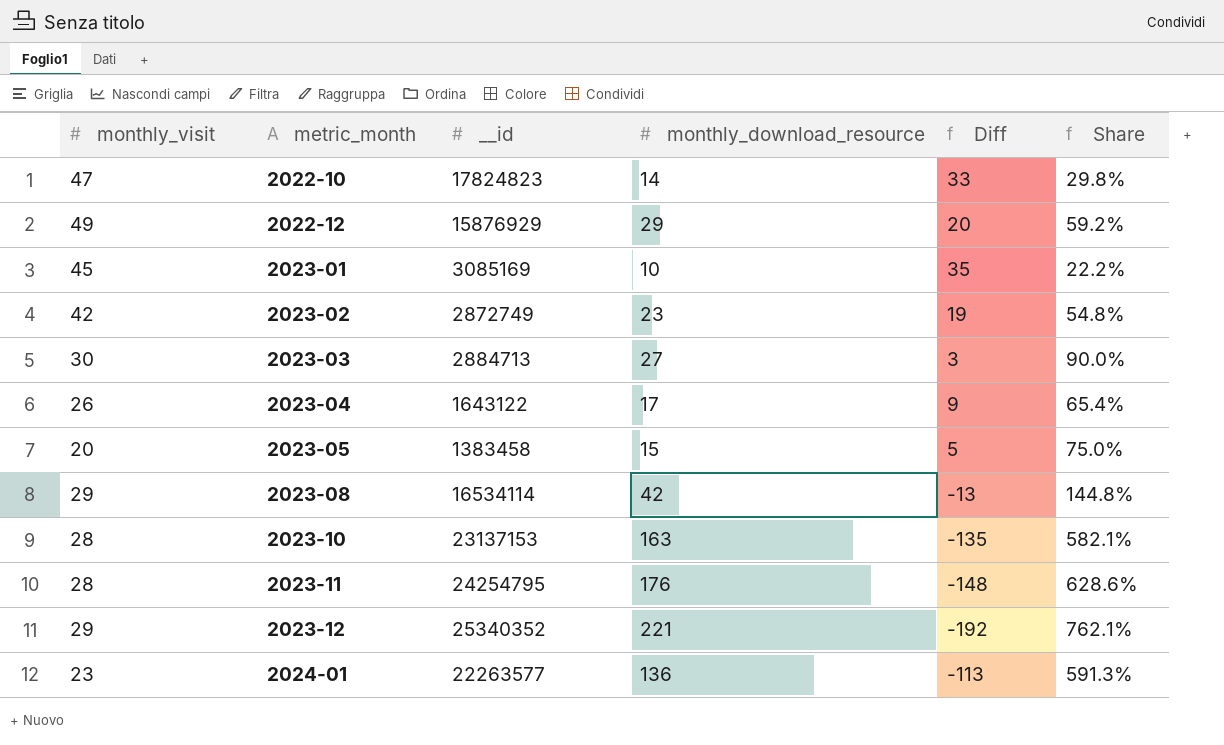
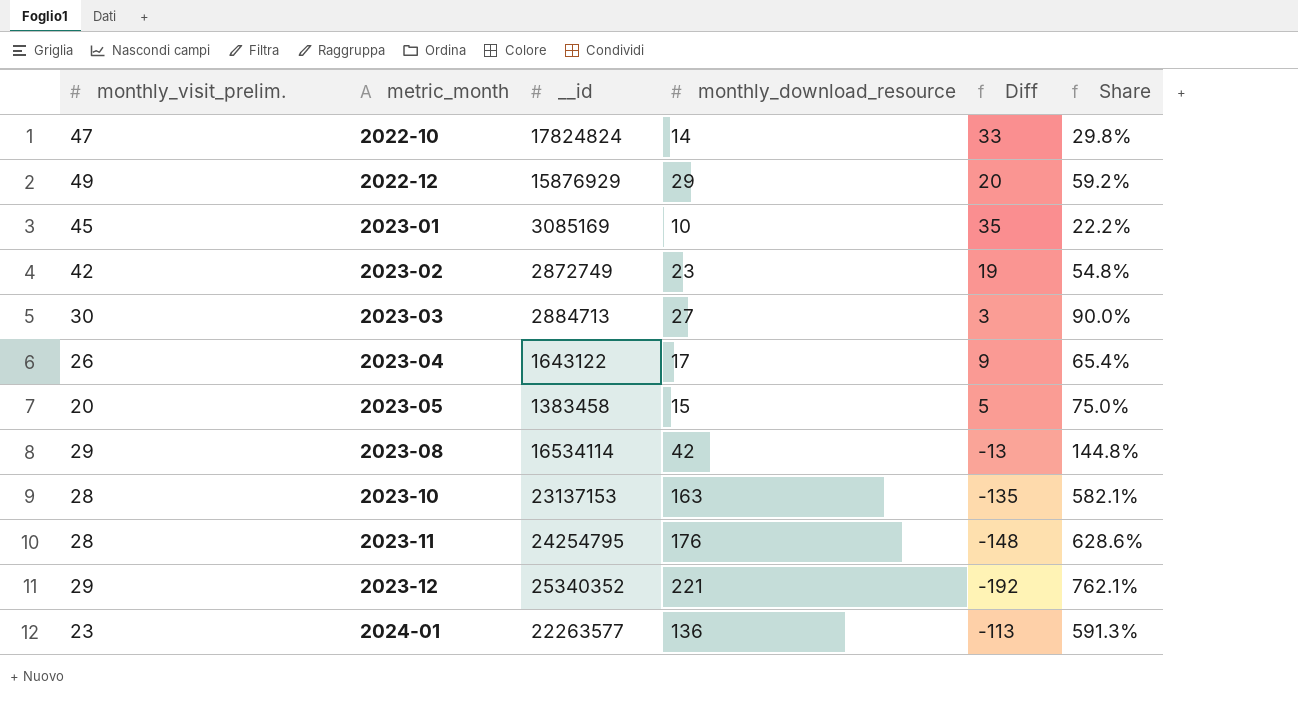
column name: monthly_visit -> monthly_visit_prelim.
2022-10 | __id: 17824823 -> 17824824

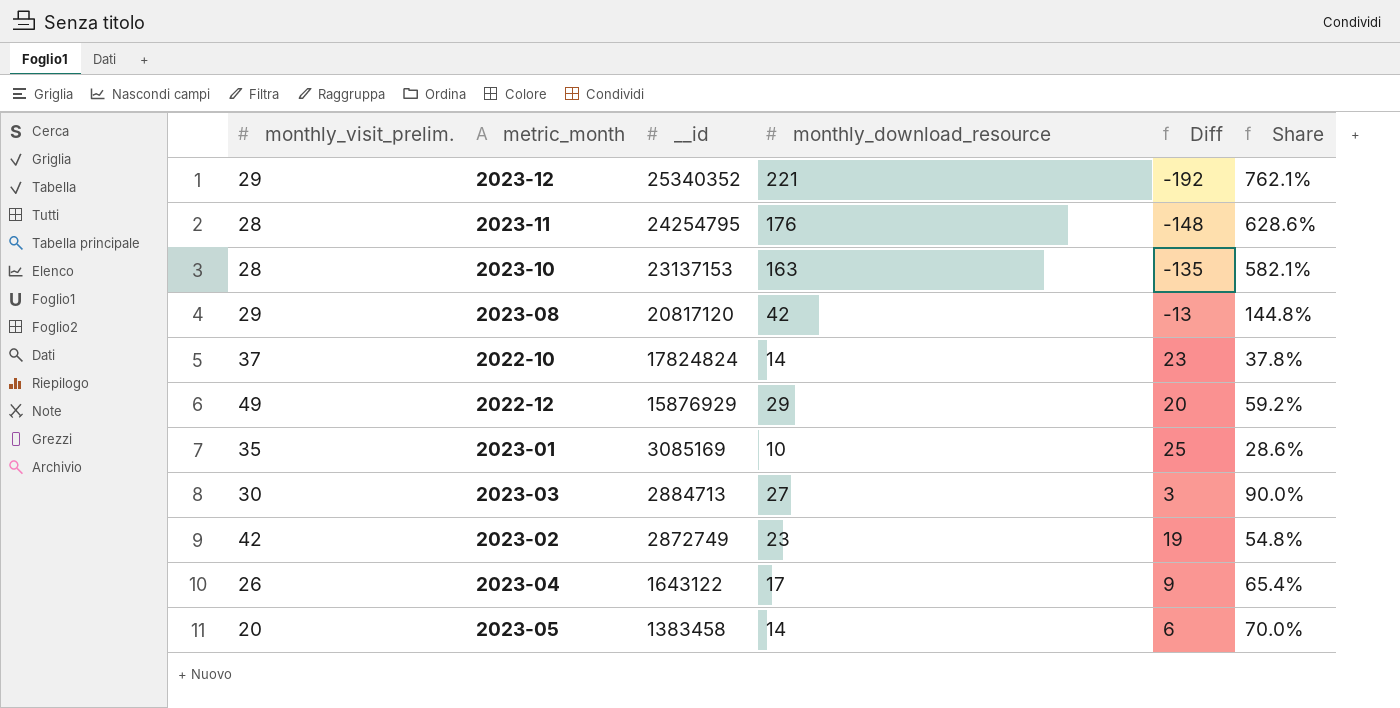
row order: metric_month ascending -> __id descending
row 2024-01: 23 | 22263577 | 136 | -113 | 591.3% -> none
2023-08 | __id: 16534114 -> 20817120
2022-10 | monthly_visit_prelim.: 47 -> 37
2022-10 | Diff: 33 -> 23
2022-10 | Share: 29.8% -> 37.8%
2023-01 | monthly_visit_prelim.: 45 -> 35
2023-01 | Diff: 35 -> 25
2023-01 | Share: 22.2% -> 28.6%
2023-05 | monthly_download_resource: 15 -> 14
2023-05 | Diff: 5 -> 6
2023-05 | Share: 75.0% -> 70.0%

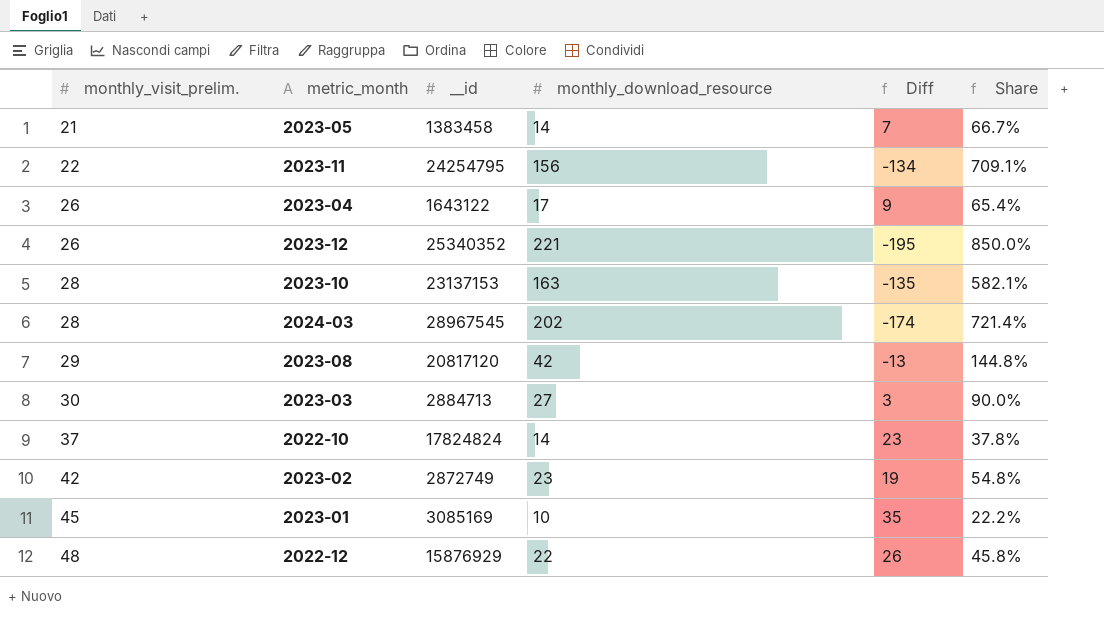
row order: __id descending -> monthly_visit_prelim. ascending
2023-05 | monthly_visit_prelim.: 20 -> 21
2023-05 | Diff: 6 -> 7
2023-05 | Share: 70.0% -> 66.7%
2023-11 | monthly_visit_prelim.: 28 -> 22
2023-11 | monthly_download_resource: 176 -> 156
2023-11 | Diff: -148 -> -134
2023-11 | Share: 628.6% -> 709.1%
2023-12 | monthly_visit_prelim.: 29 -> 26
2023-12 | Diff: -192 -> -195
2023-12 | Share: 762.1% -> 850.0%
row 2024-03: none -> 28 | 28967545 | 202 | -174 | 721.4%
2023-01 | monthly_visit_prelim.: 35 -> 45
2023-01 | Diff: 25 -> 35
2023-01 | Share: 28.6% -> 22.2%
2022-12 | monthly_visit_prelim.: 49 -> 48
2022-12 | monthly_download_resource: 29 -> 22
2022-12 | Diff: 20 -> 26
2022-12 | Share: 59.2% -> 45.8%

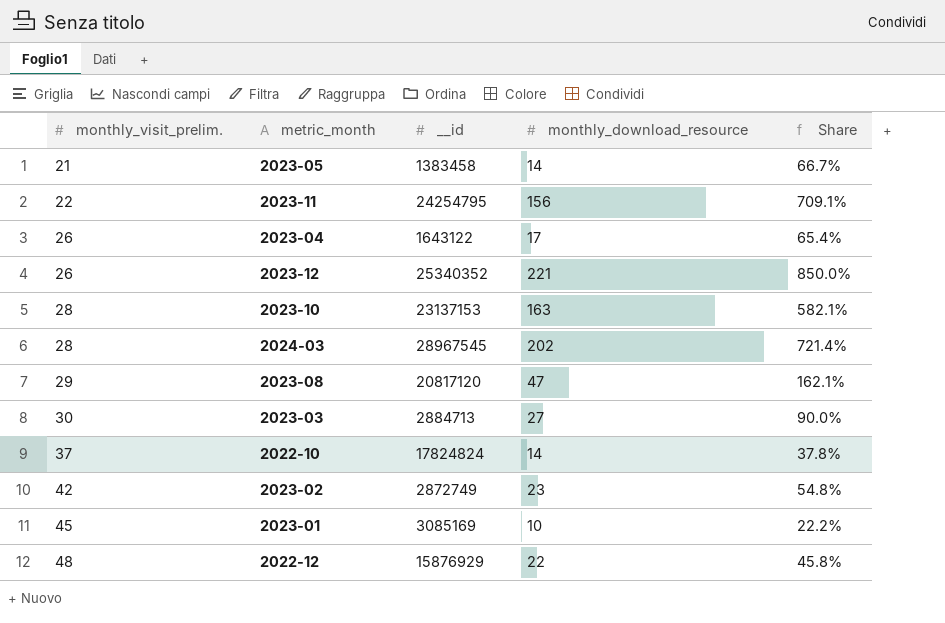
column Diff | formula: [monthly_visit_prelim.] - [monthly_download_resource] -> none
2023-08 | monthly_download_resource: 42 -> 47
2023-08 | Share: 144.8% -> 162.1%

